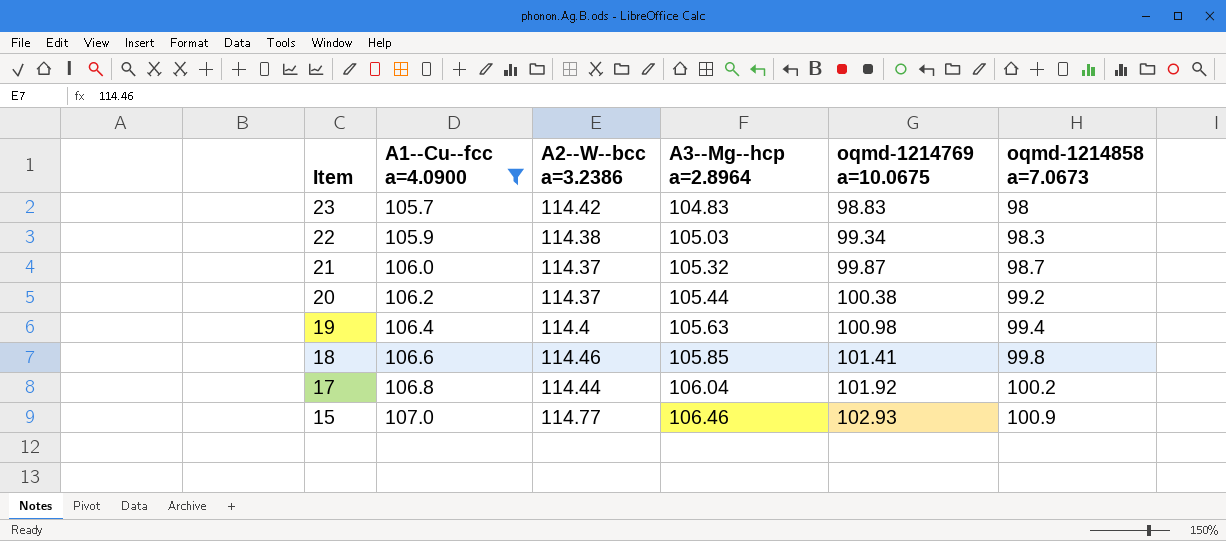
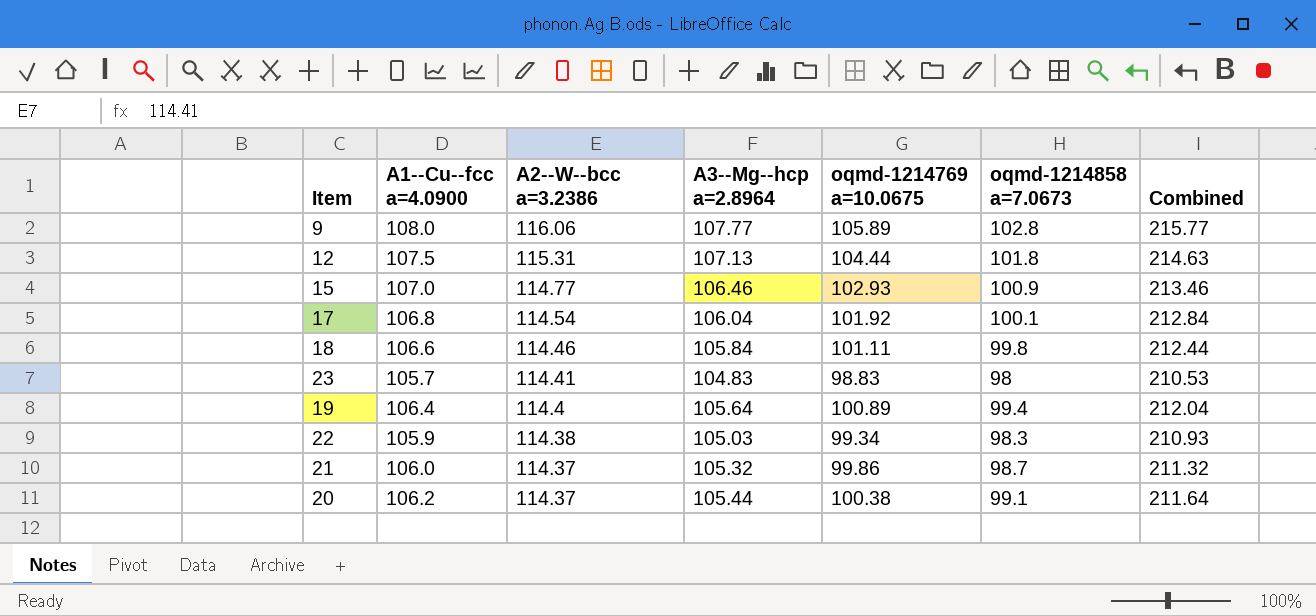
filter: A1--Cu--fcc a=4.0900 <= 107.0 -> none
row order: Item descending -> A2--W--bcc a=3.2386 descending
column Combined | formula: none -> [A1--Cu--fcc a=4.0900] + [A3--Mg--hcp a=2.8964]
17 | A2--W--bcc a=3.2386: 114.44 -> 114.54
17 | oqmd-1214858 a=7.0673: 100.2 -> 100.1
18 | A3--Mg--hcp a=2.8964: 105.85 -> 105.84
18 | oqmd-1214769 a=10.0675: 101.41 -> 101.11
23 | A2--W--bcc a=3.2386: 114.42 -> 114.41
19 | A3--Mg--hcp a=2.8964: 105.63 -> 105.64
19 | oqmd-1214769 a=10.0675: 100.98 -> 100.89
21 | oqmd-1214769 a=10.0675: 99.87 -> 99.86
20 | oqmd-1214858 a=7.0673: 99.2 -> 99.1

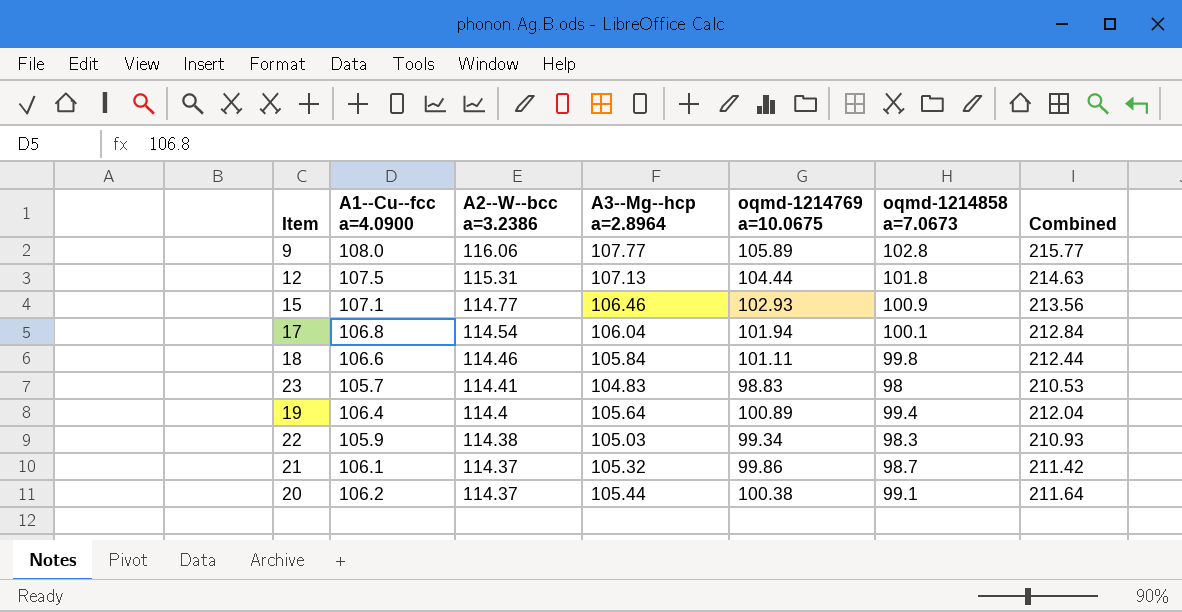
15 | A1--Cu--fcc a=4.0900: 107.0 -> 107.1
15 | Combined: 213.46 -> 213.56
17 | oqmd-1214769 a=10.0675: 101.92 -> 101.94
21 | A1--Cu--fcc a=4.0900: 106.0 -> 106.1
21 | Combined: 211.32 -> 211.42

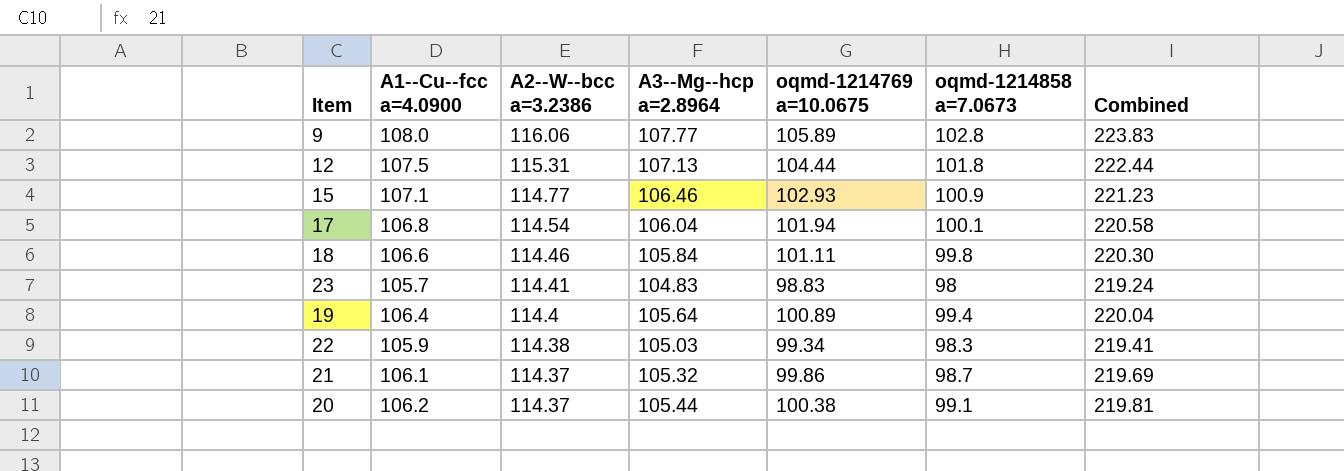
column Combined | formula: [A1--Cu--fcc a=4.0900] + [A3--Mg--hcp a=2.8964] -> [A2--W--bcc a=3.2386] + [A3--Mg--hcp a=2.8964]

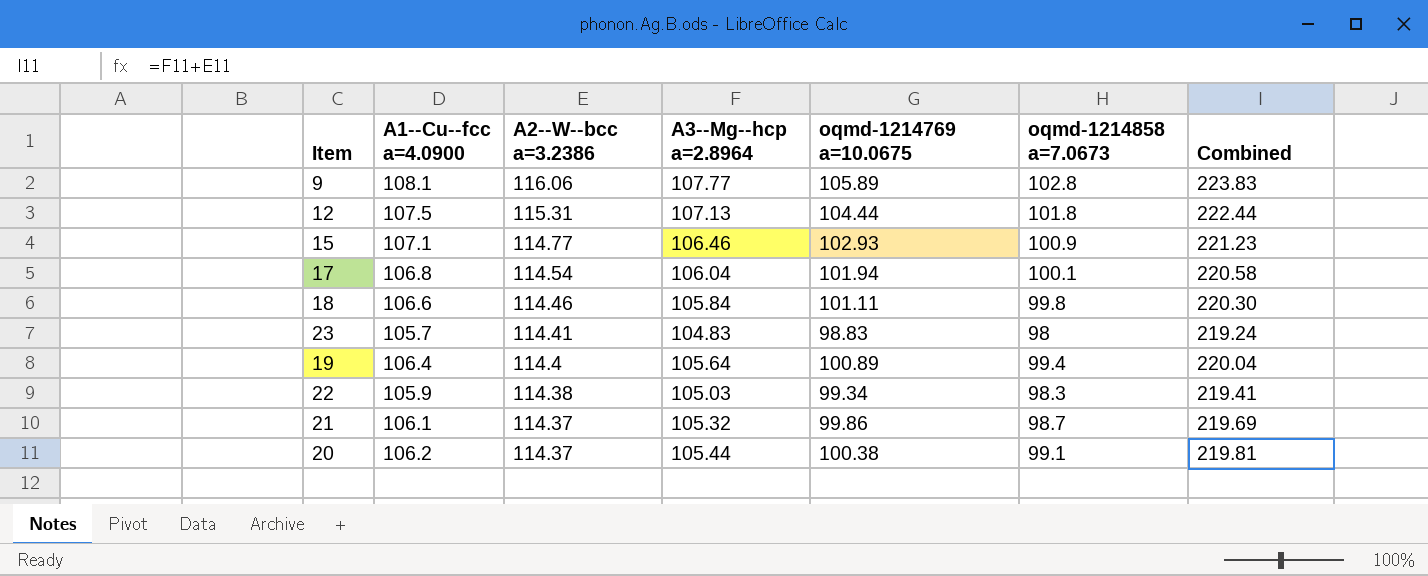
9 | A1--Cu--fcc a=4.0900: 108.0 -> 108.1

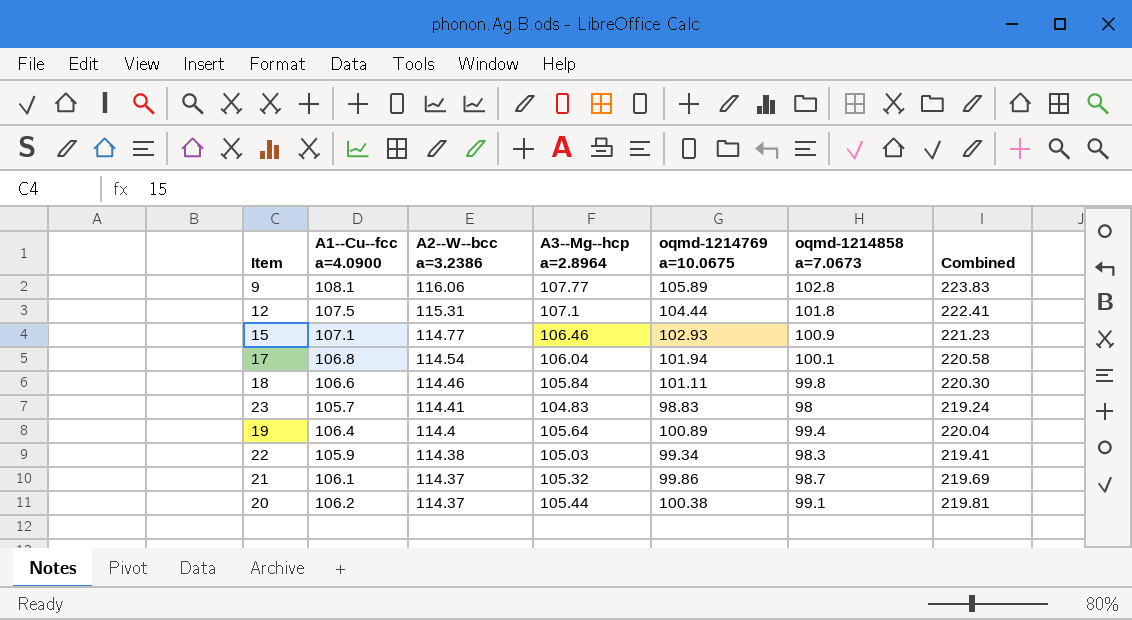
12 | A3--Mg--hcp a=2.8964: 107.13 -> 107.1
12 | Combined: 222.44 -> 222.41

